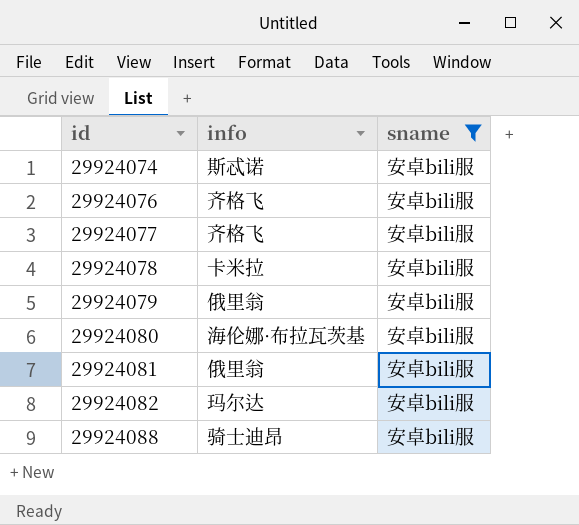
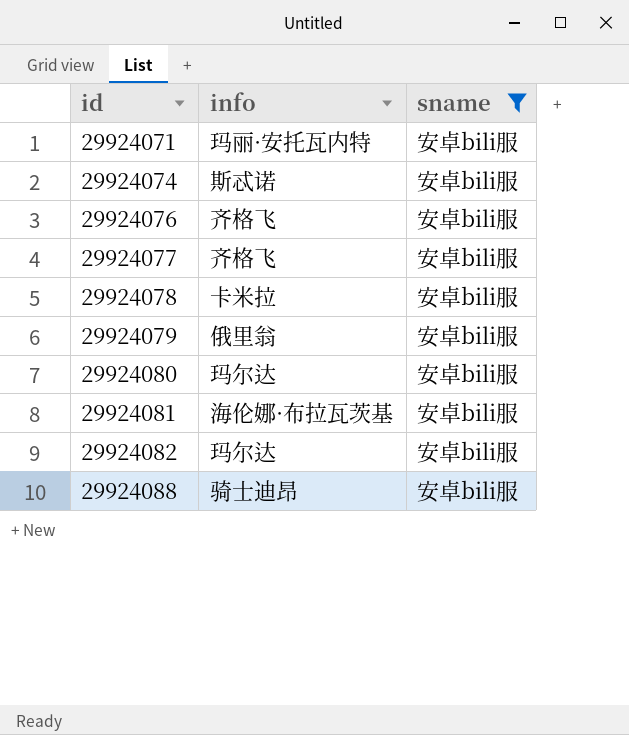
row 29924071: none -> 玛丽·安托瓦内特 | 安卓bili服
29924080 | info: 海伦娜·布拉瓦茨基 -> 玛尔达
29924081 | info: 俄里翁 -> 海伦娜·布拉瓦茨基

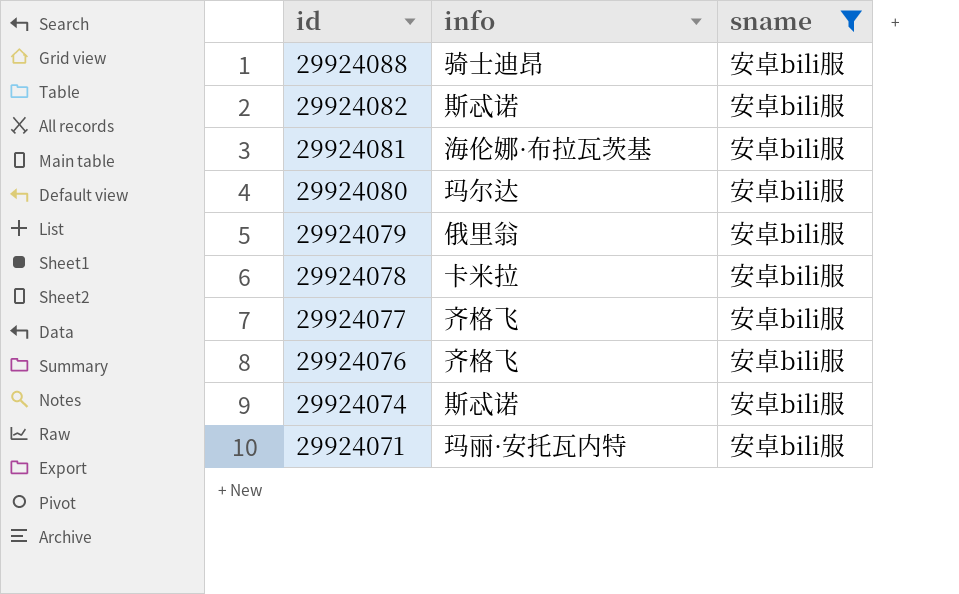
row order: id ascending -> id descending
29924082 | info: 玛尔达 -> 斯忒诺

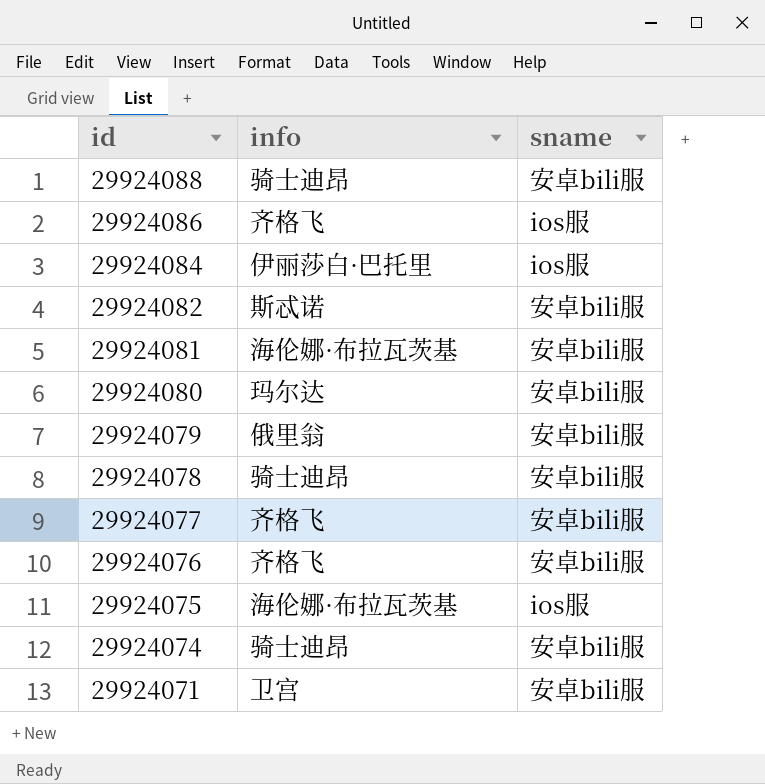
filter: sname = 安卓bili服 -> none
29924078 | info: 卡米拉 -> 骑士迪昂
29924074 | info: 斯忒诺 -> 骑士迪昂
29924071 | info: 玛丽·安托瓦内特 -> 卫宫

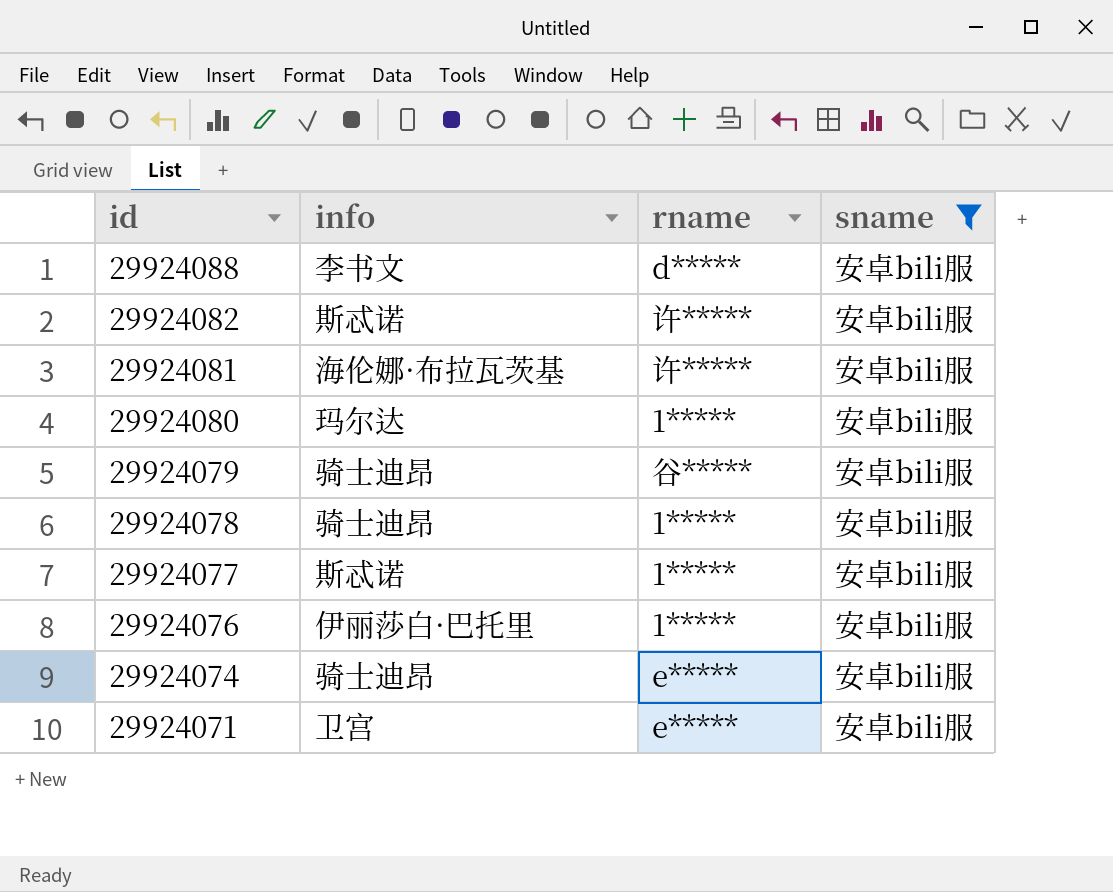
filter: none -> sname = 安卓bili服
column rname | position: none -> 3
29924088 | info: 骑士迪昂 -> 李书文
29924079 | info: 俄里翁 -> 骑士迪昂
29924077 | info: 齐格飞 -> 斯忒诺
29924076 | info: 齐格飞 -> 伊丽莎白·巴托里

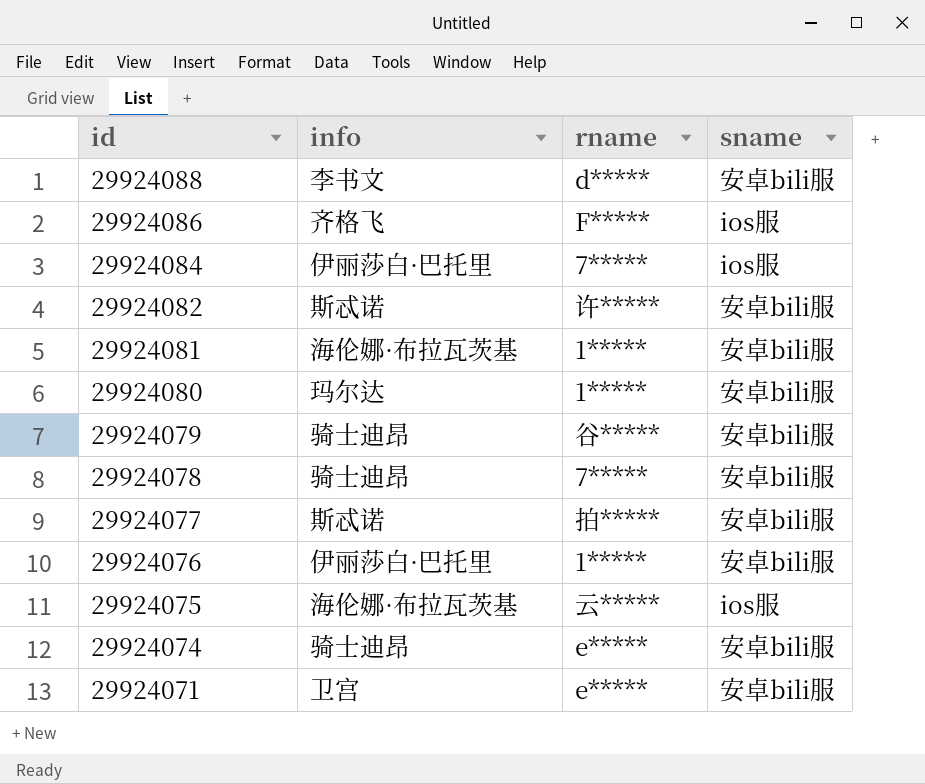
filter: sname = 安卓bili服 -> none
29924081 | rname: 许***** -> 1*****
29924078 | rname: 1***** -> 7*****
29924077 | rname: 1***** -> 拍*****

